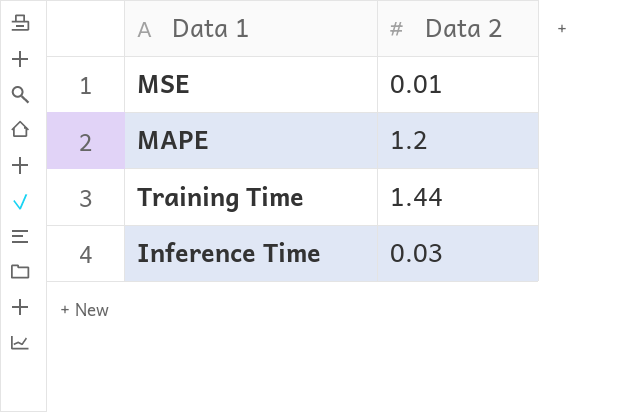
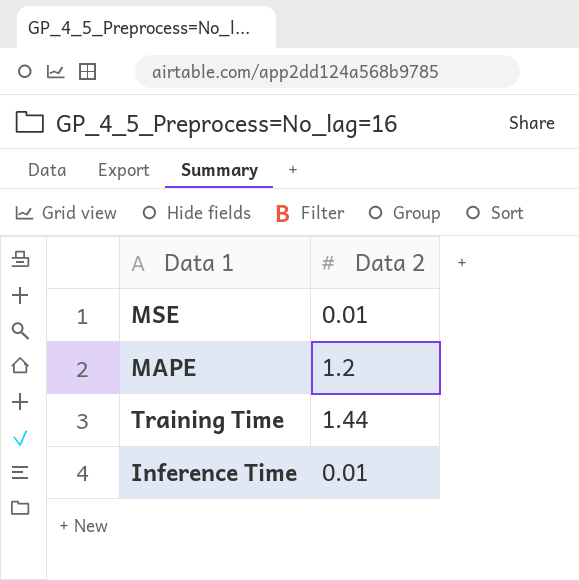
Inference Time | Data 2: 0.03 -> 0.01

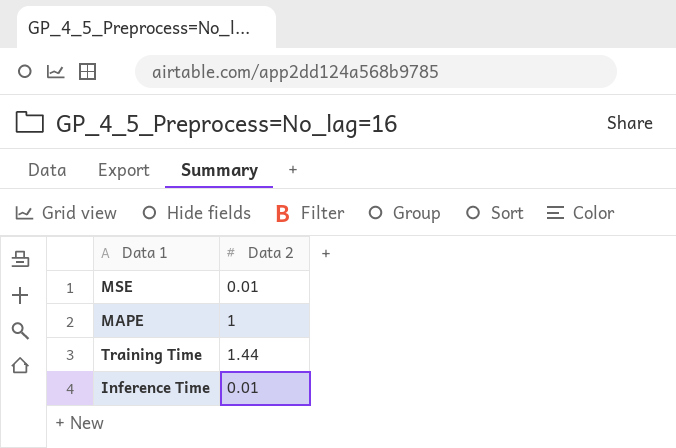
MAPE | Data 2: 1.2 -> 1

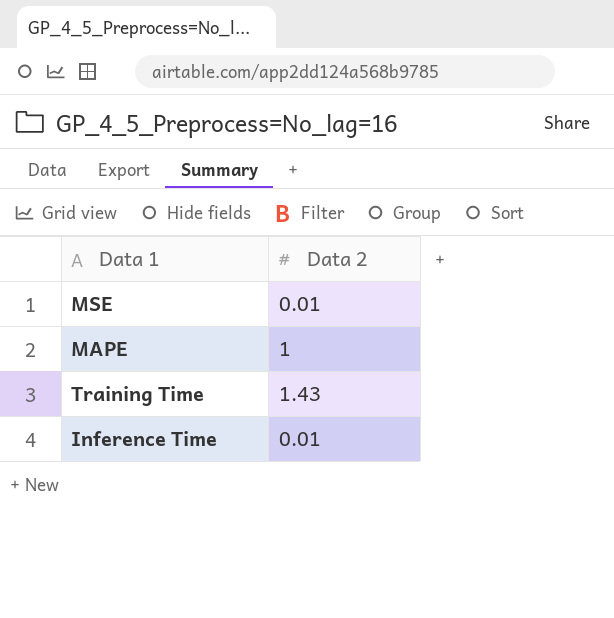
Training Time | Data 2: 1.44 -> 1.43

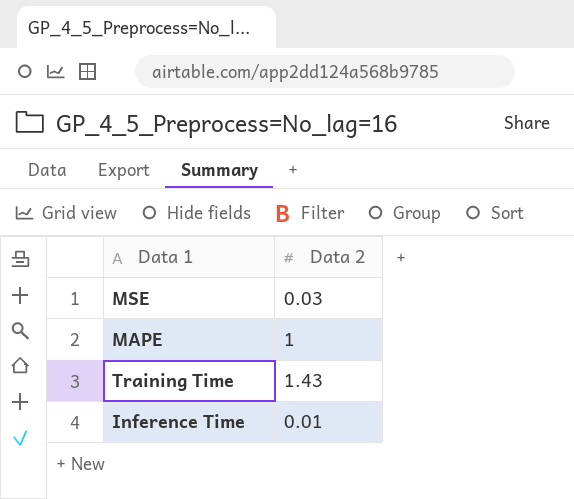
MSE | Data 2: 0.01 -> 0.03

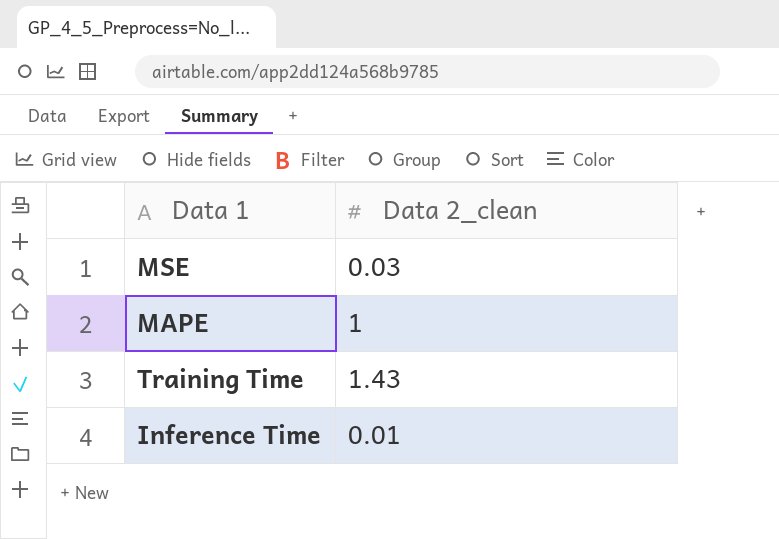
column name: Data 2 -> Data 2_clean

